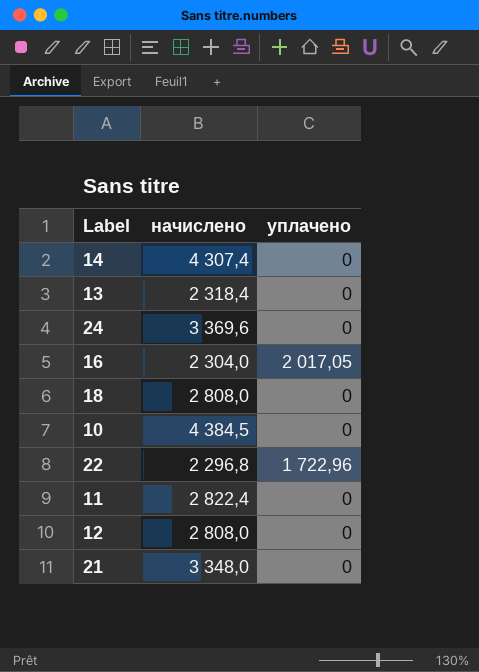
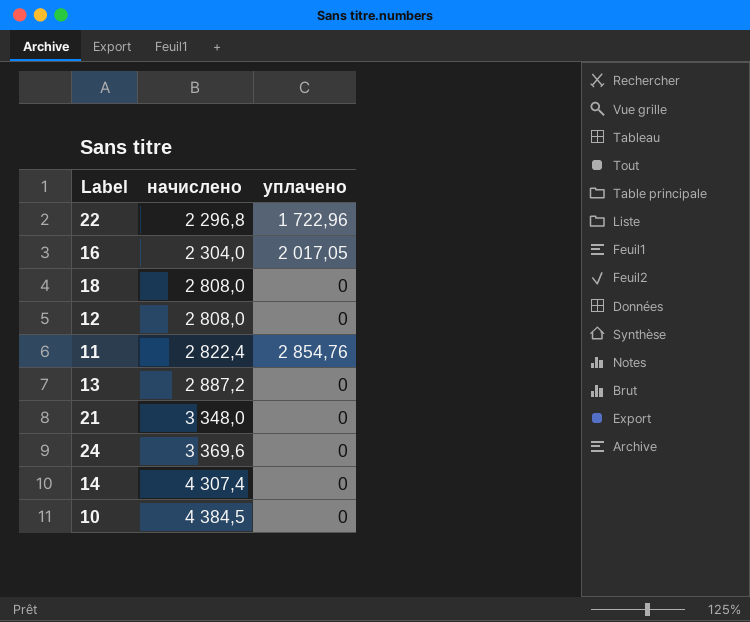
row order: none -> начислено ascending
11 | уплачено: 0 -> 2 854,76
13 | начислено: 2 318,4 -> 2 887,2

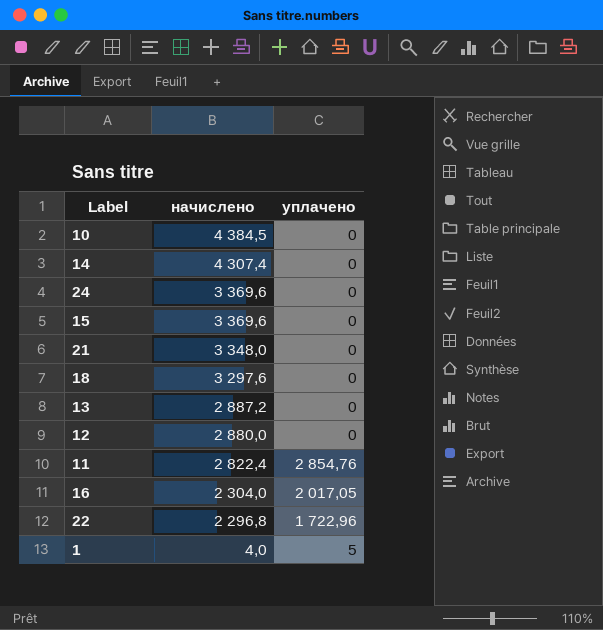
row order: начислено ascending -> начислено descending
row 15: none -> 3 369,6 | 0
18 | начислено: 2 808,0 -> 3 297,6
12 | начислено: 2 808,0 -> 2 880,0
row 1: none -> 4,0 | 5

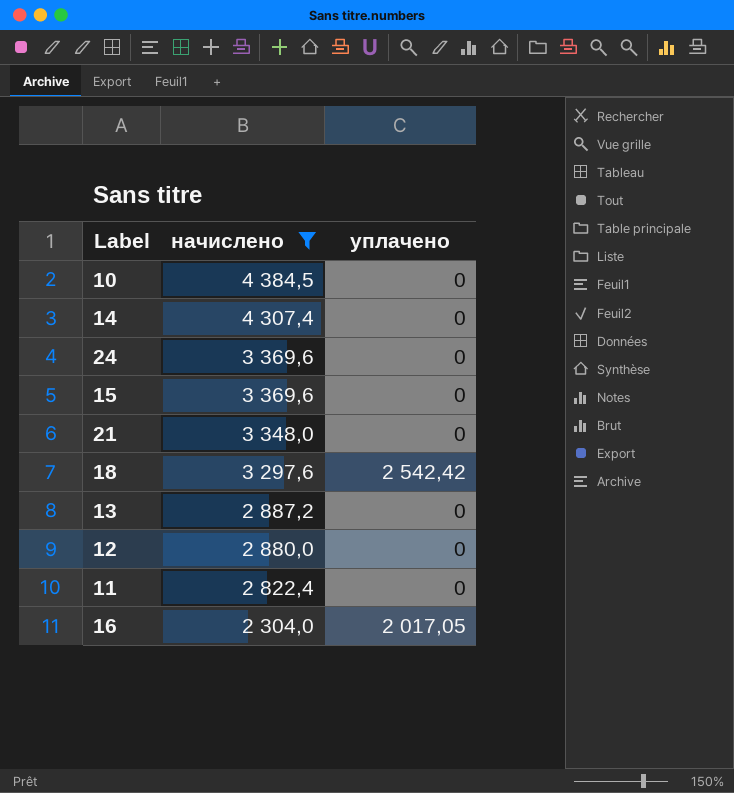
filter: none -> начислено >= 2 304,0
18 | уплачено: 0 -> 2 542,42
11 | уплачено: 2 854,76 -> 0

